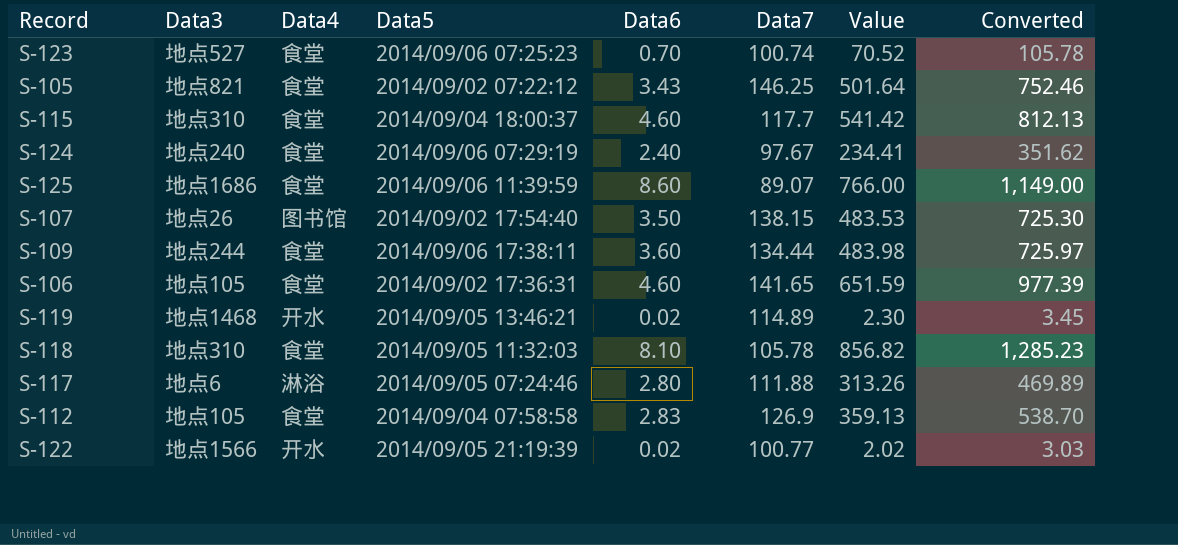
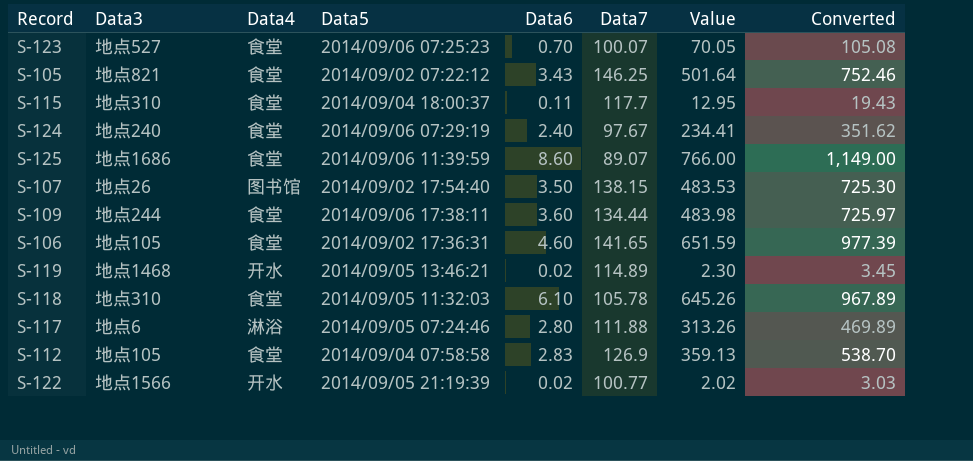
S-123 | Data7: 100.74 -> 100.07
S-123 | Value: 70.52 -> 70.05
S-123 | Converted: 105.78 -> 105.08
S-115 | Data6: 4.60 -> 0.11
S-115 | Value: 541.42 -> 12.95
S-115 | Converted: 812.13 -> 19.43
S-118 | Data6: 8.10 -> 6.10
S-118 | Value: 856.82 -> 645.26
S-118 | Converted: 1,285.23 -> 967.89

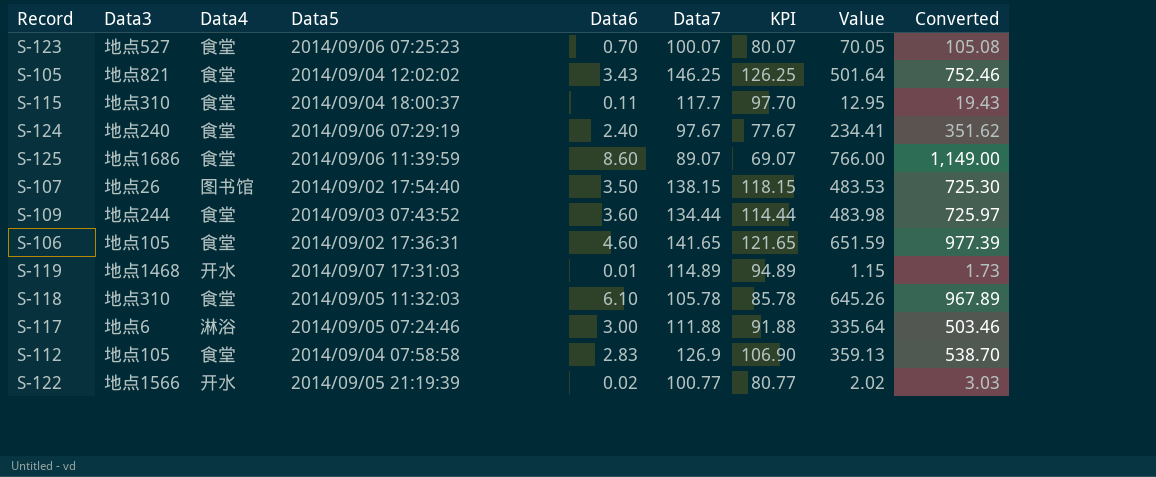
column KPI | formula: none -> [Data7] - 20
S-105 | Data5: 2014/09/02 07:22:12 -> 2014/09/04 12:02:02
S-109 | Data5: 2014/09/06 17:38:11 -> 2014/09/03 07:43:52
S-119 | Data5: 2014/09/05 13:46:21 -> 2014/09/07 17:31:03
S-119 | Data6: 0.02 -> 0.01
S-119 | Value: 2.30 -> 1.15
S-119 | Converted: 3.45 -> 1.73
S-117 | Data6: 2.80 -> 3.00
S-117 | Value: 313.26 -> 335.64
S-117 | Converted: 469.89 -> 503.46

